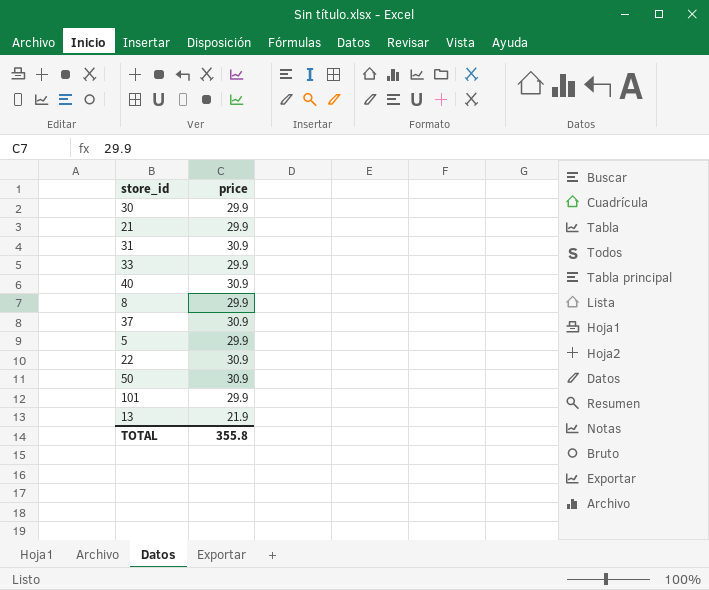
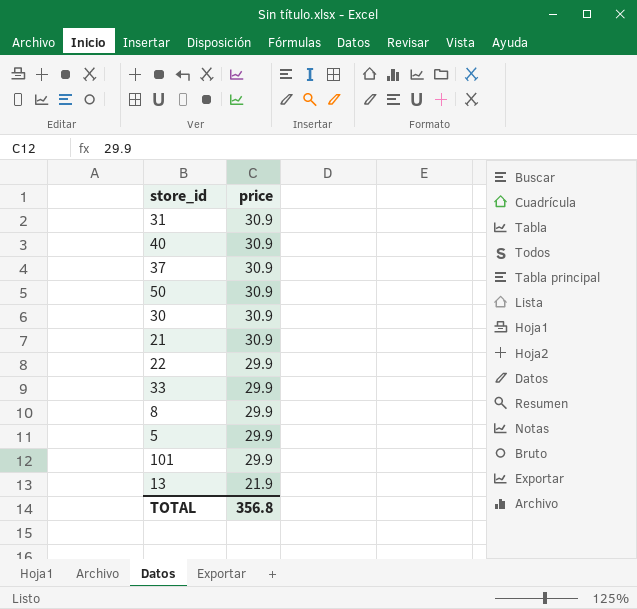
row order: none -> price descending
30 | price: 29.9 -> 30.9
21 | price: 29.9 -> 30.9
22 | price: 30.9 -> 29.9
TOTAL | price: 355.8 -> 356.8

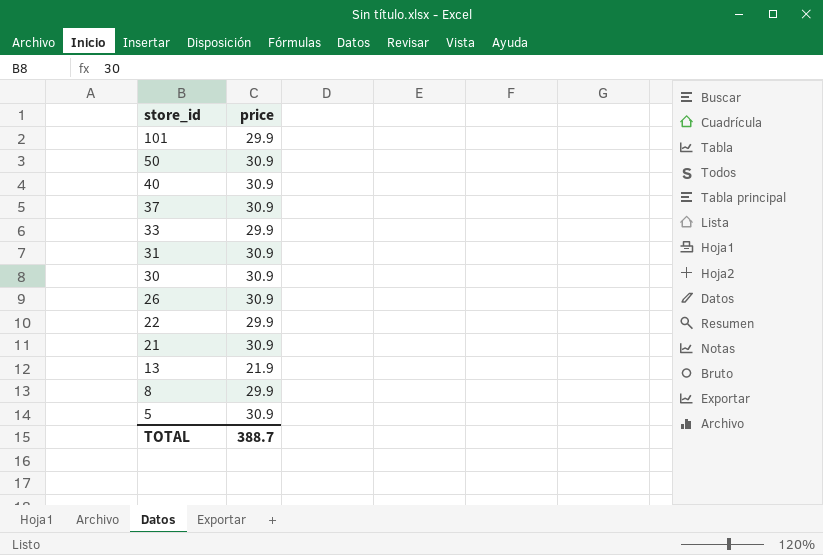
row order: price descending -> store_id descending
row 26: none -> 30.9
5 | price: 29.9 -> 30.9
TOTAL | price: 356.8 -> 388.7

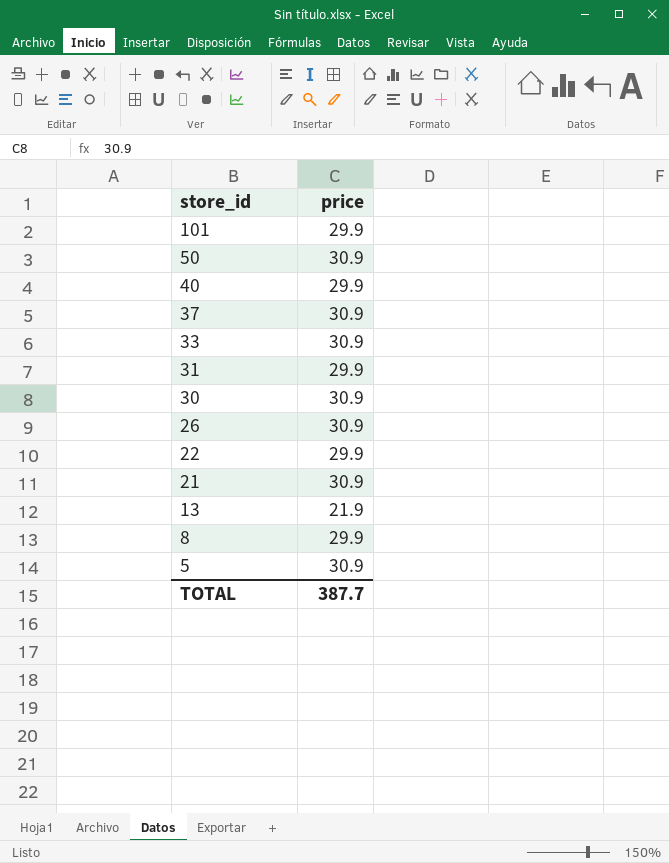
40 | price: 30.9 -> 29.9
33 | price: 29.9 -> 30.9
31 | price: 30.9 -> 29.9
TOTAL | price: 388.7 -> 387.7

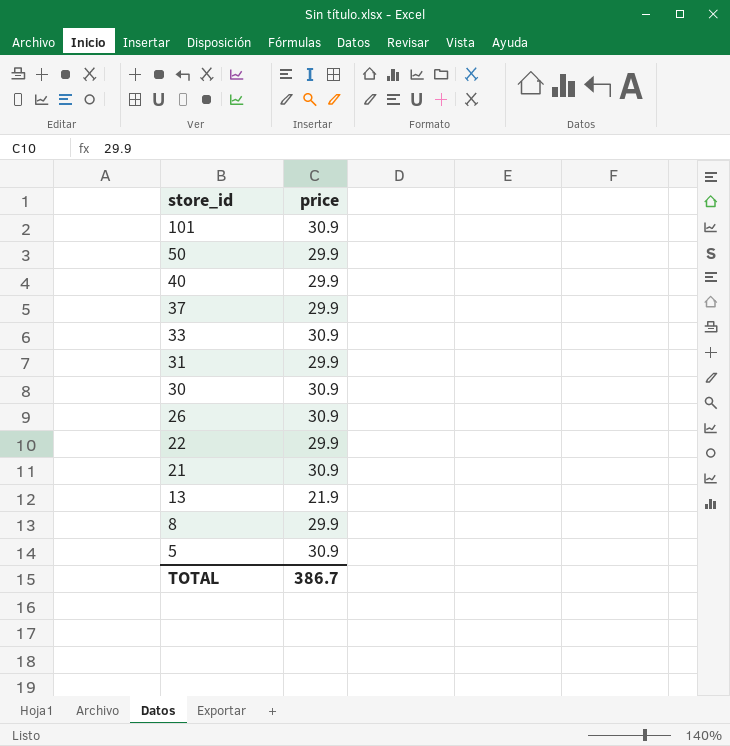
101 | price: 29.9 -> 30.9
50 | price: 30.9 -> 29.9
37 | price: 30.9 -> 29.9
TOTAL | price: 387.7 -> 386.7

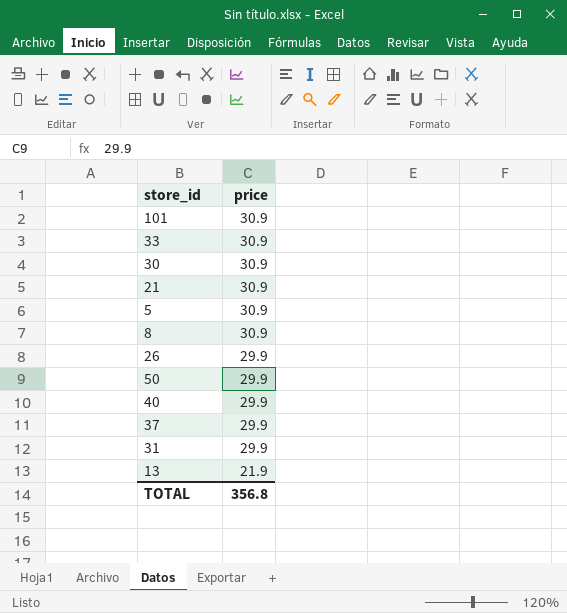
row order: store_id descending -> price descending
row 22: 29.9 -> none
8 | price: 29.9 -> 30.9
26 | price: 30.9 -> 29.9
TOTAL | price: 386.7 -> 356.8

